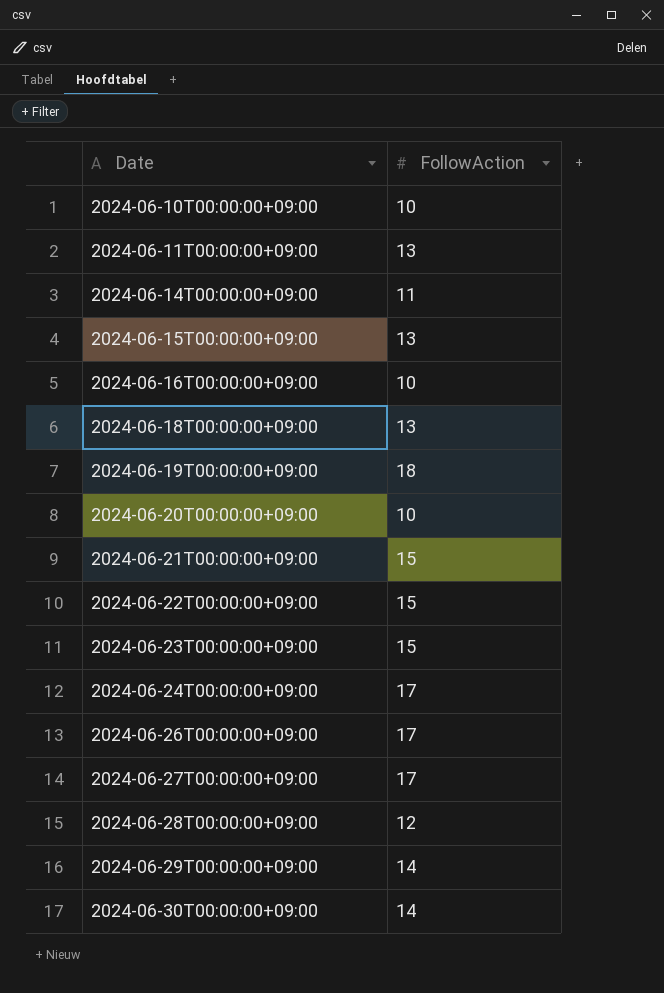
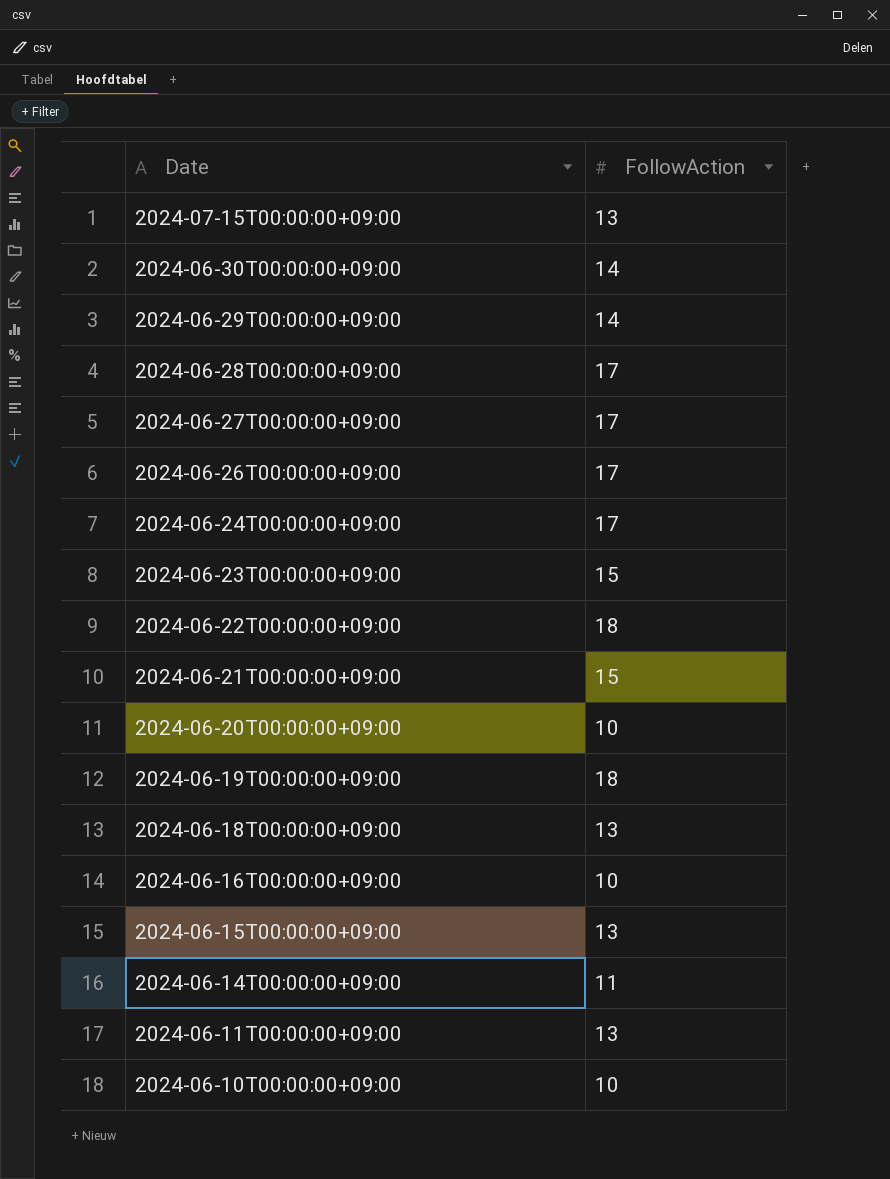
row order: Date ascending -> Date descending
row 2024-07-15T00:00:00+09:00: none -> 13
2024-06-28T00:00:00+09:00 | FollowAction: 12 -> 17
2024-06-22T00:00:00+09:00 | FollowAction: 15 -> 18

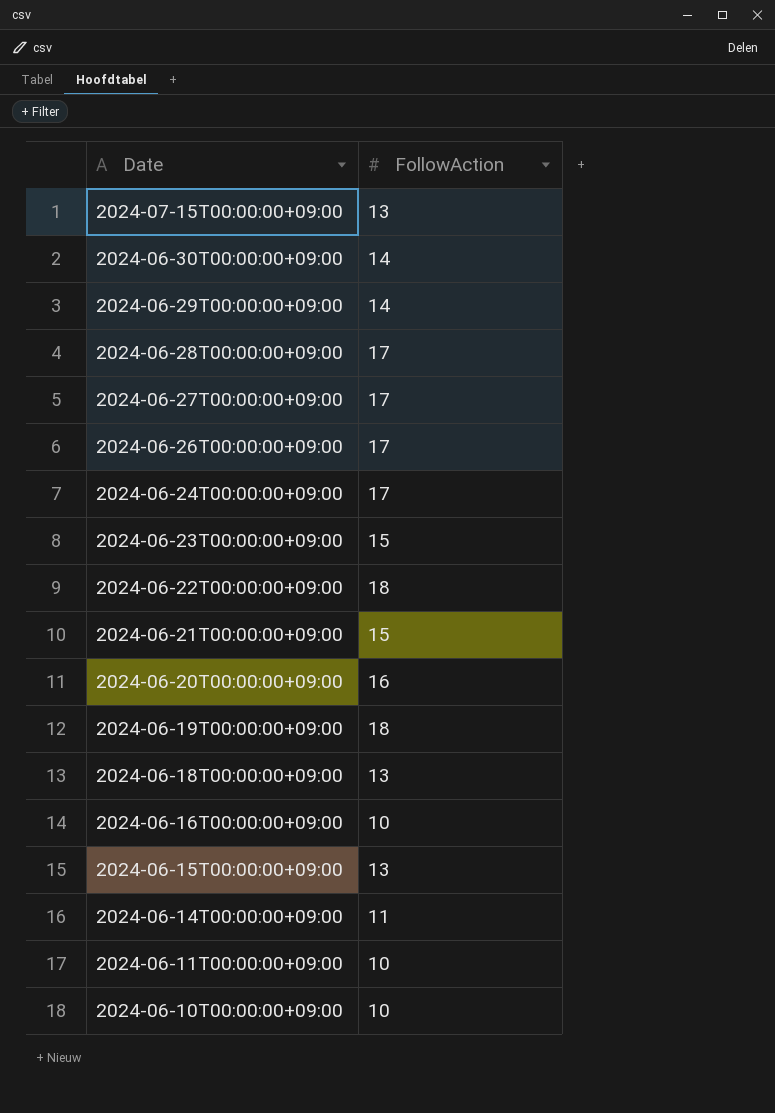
2024-06-20T00:00:00+09:00 | FollowAction: 10 -> 16
2024-06-11T00:00:00+09:00 | FollowAction: 13 -> 10

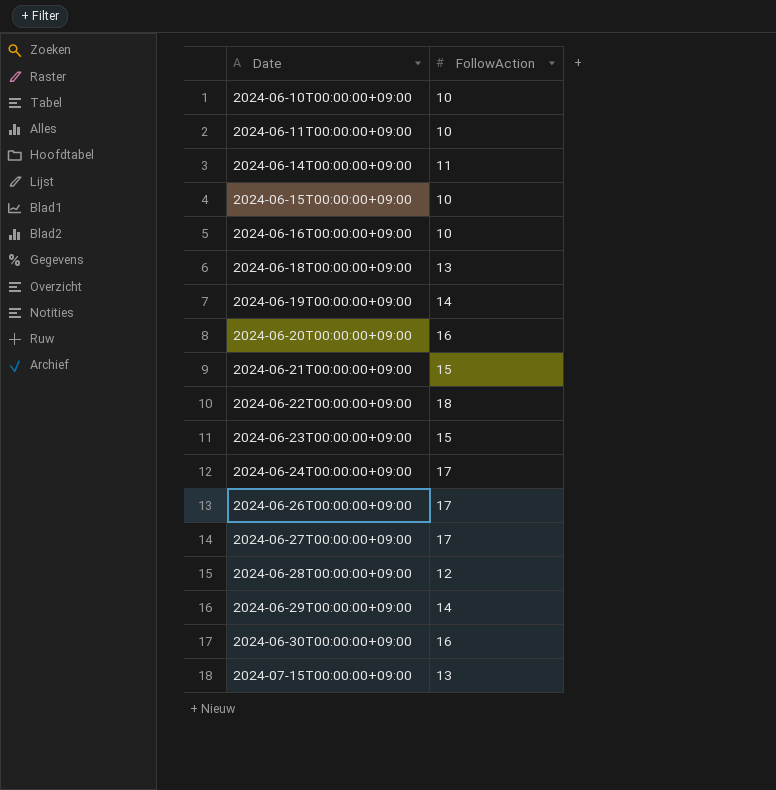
row order: Date descending -> Date ascending
2024-06-15T00:00:00+09:00 | FollowAction: 13 -> 10
2024-06-19T00:00:00+09:00 | FollowAction: 18 -> 14
2024-06-28T00:00:00+09:00 | FollowAction: 17 -> 12
2024-06-30T00:00:00+09:00 | FollowAction: 14 -> 16

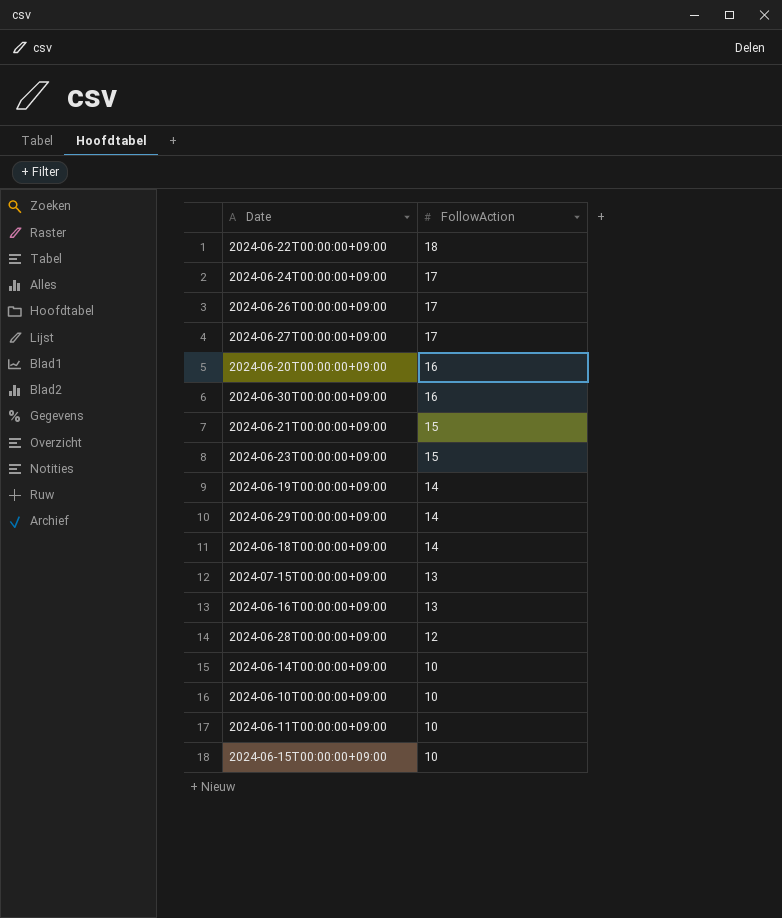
row order: Date ascending -> FollowAction descending
2024-06-18T00:00:00+09:00 | FollowAction: 13 -> 14
2024-06-16T00:00:00+09:00 | FollowAction: 10 -> 13
2024-06-14T00:00:00+09:00 | FollowAction: 11 -> 10

